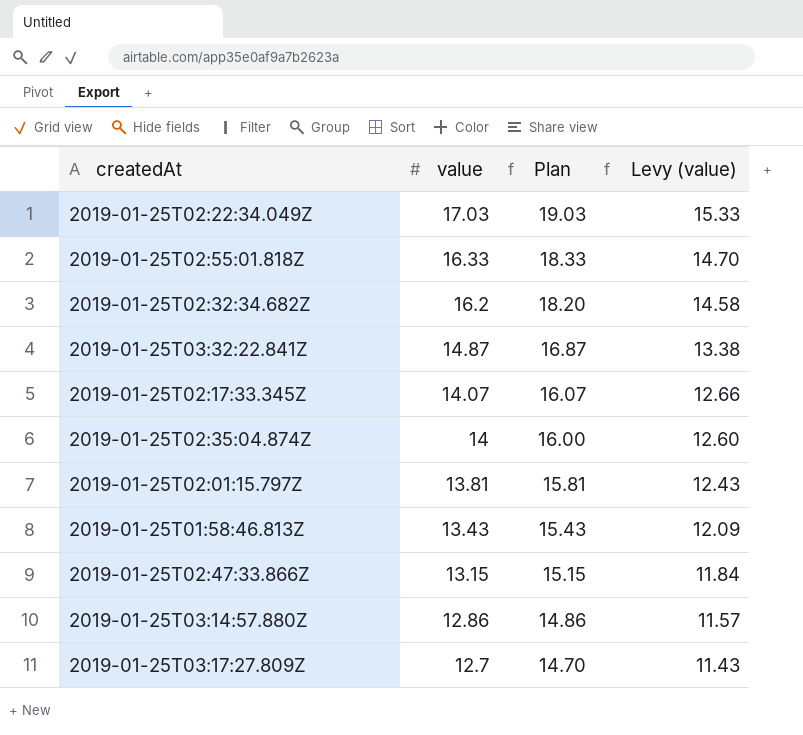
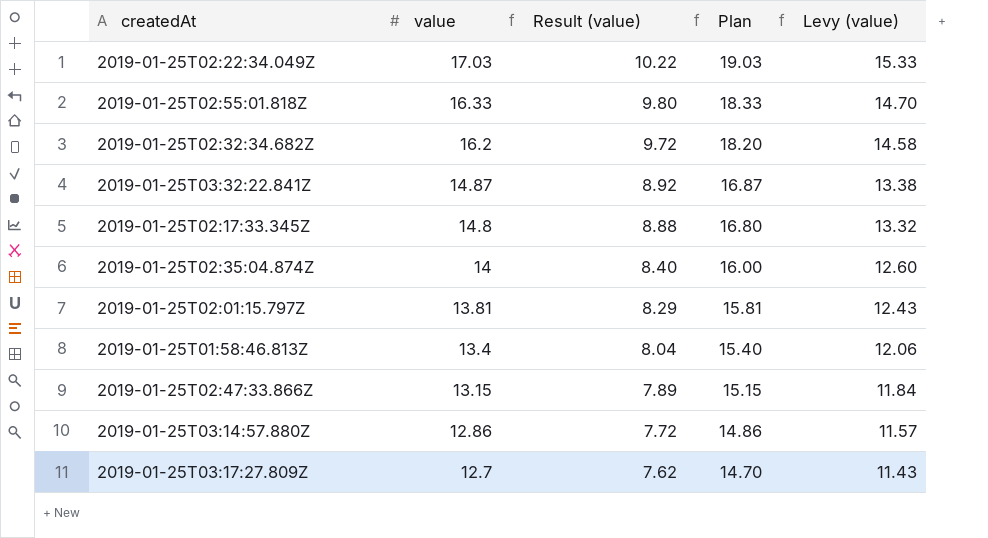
column Result (value) | formula: none -> [value] * 0.6
2019-01-25T02:17:33.345Z | value: 14.07 -> 14.8
2019-01-25T02:17:33.345Z | Plan: 16.07 -> 16.80
2019-01-25T02:17:33.345Z | Levy (value): 12.66 -> 13.32
2019-01-25T01:58:46.813Z | value: 13.43 -> 13.4
2019-01-25T01:58:46.813Z | Plan: 15.43 -> 15.40
2019-01-25T01:58:46.813Z | Levy (value): 12.09 -> 12.06

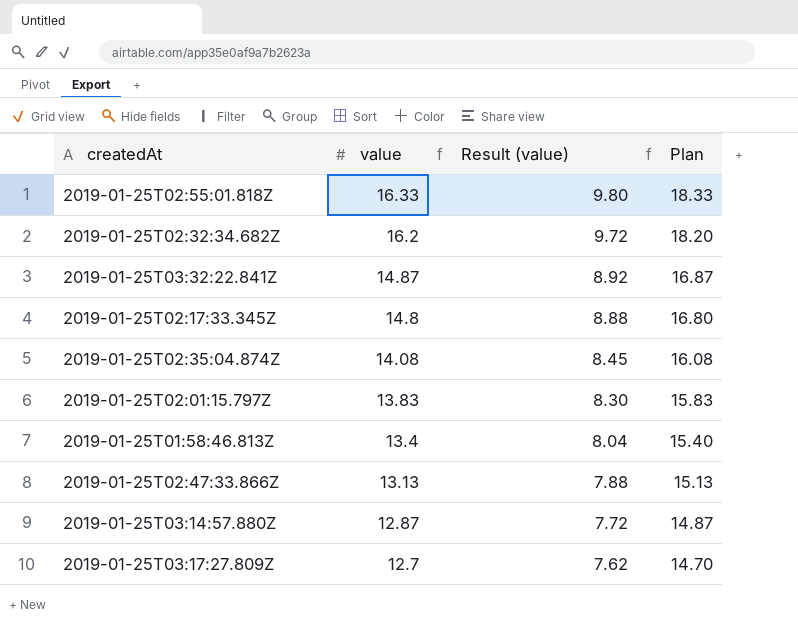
column Levy (value) | formula: [value] * 0.9 -> none
row 2019-01-25T02:22:34.049Z: 17.03 | 10.22 | 19.03 | 15.33 -> none
2019-01-25T02:35:04.874Z | value: 14 -> 14.08
2019-01-25T02:35:04.874Z | Result (value): 8.40 -> 8.45
2019-01-25T02:35:04.874Z | Plan: 16.00 -> 16.08
2019-01-25T02:01:15.797Z | value: 13.81 -> 13.83
2019-01-25T02:01:15.797Z | Result (value): 8.29 -> 8.30
2019-01-25T02:01:15.797Z | Plan: 15.81 -> 15.83
2019-01-25T02:47:33.866Z | value: 13.15 -> 13.13
2019-01-25T02:47:33.866Z | Result (value): 7.89 -> 7.88
2019-01-25T02:47:33.866Z | Plan: 15.15 -> 15.13
2019-01-25T03:14:57.880Z | value: 12.86 -> 12.87
2019-01-25T03:14:57.880Z | Plan: 14.86 -> 14.87

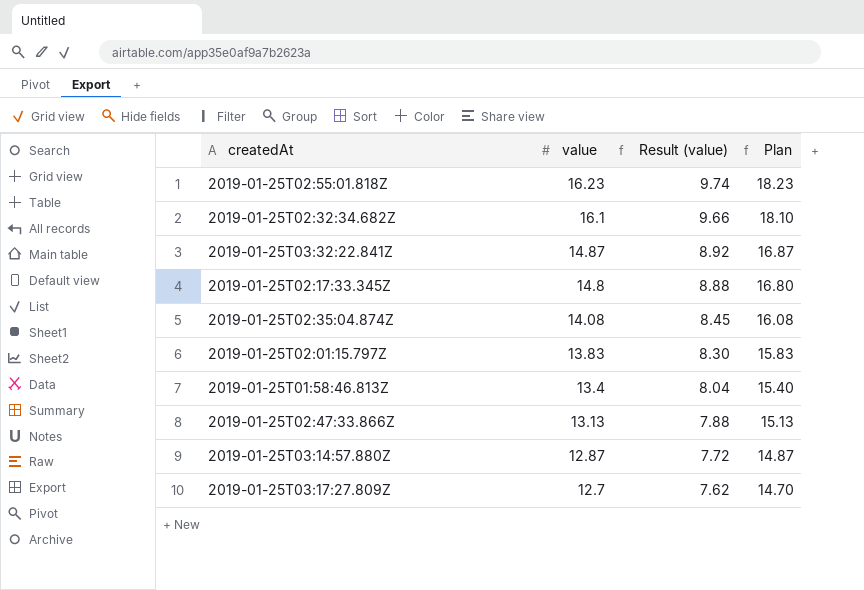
2019-01-25T02:55:01.818Z | value: 16.33 -> 16.23
2019-01-25T02:55:01.818Z | Result (value): 9.80 -> 9.74
2019-01-25T02:55:01.818Z | Plan: 18.33 -> 18.23
2019-01-25T02:32:34.682Z | value: 16.2 -> 16.1
2019-01-25T02:32:34.682Z | Result (value): 9.72 -> 9.66
2019-01-25T02:32:34.682Z | Plan: 18.20 -> 18.10

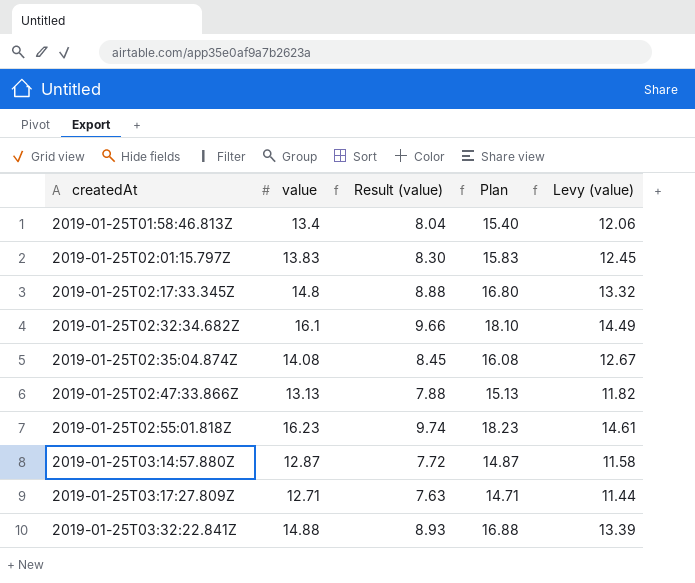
row order: value descending -> createdAt ascending
column Levy (value) | formula: none -> [value] * 0.9
2019-01-25T03:17:27.809Z | value: 12.7 -> 12.71
2019-01-25T03:17:27.809Z | Result (value): 7.62 -> 7.63
2019-01-25T03:17:27.809Z | Plan: 14.70 -> 14.71
2019-01-25T03:32:22.841Z | value: 14.87 -> 14.88
2019-01-25T03:32:22.841Z | Result (value): 8.92 -> 8.93
2019-01-25T03:32:22.841Z | Plan: 16.87 -> 16.88

